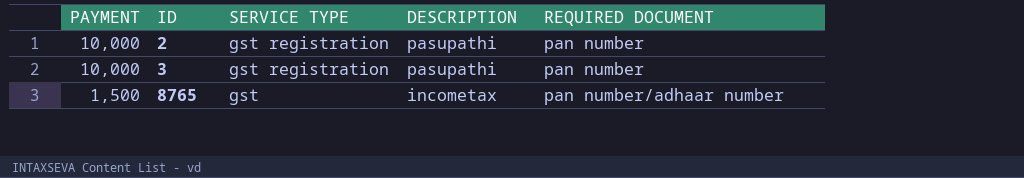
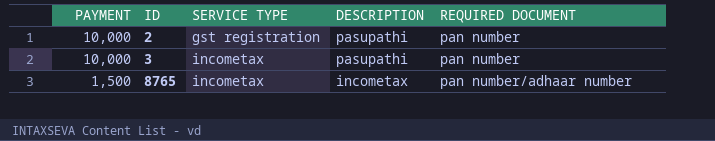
3 | SERVICE TYPE: gst registration -> incometax
8765 | SERVICE TYPE: gst -> incometax

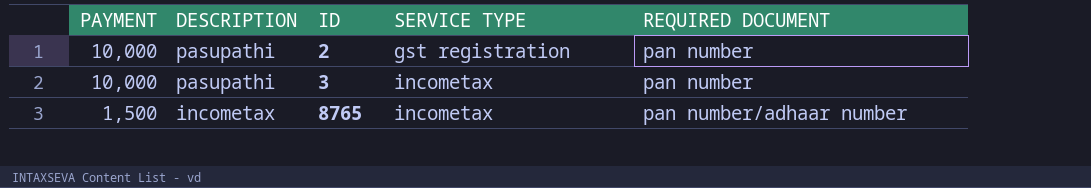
column DESCRIPTION | position: 4 -> 2

